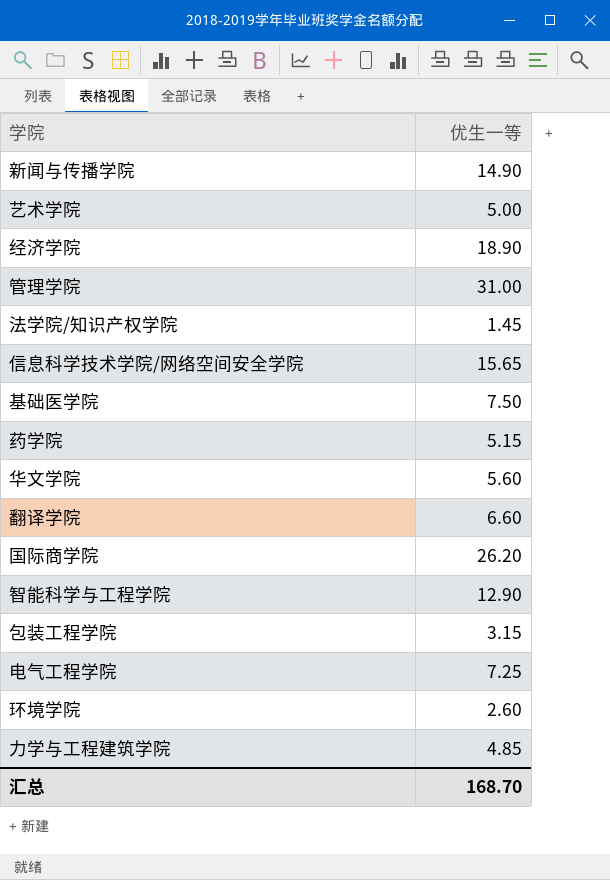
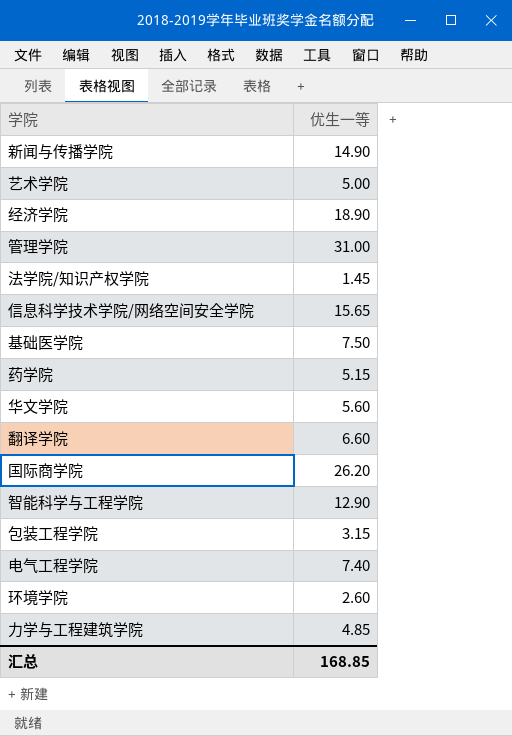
电气工程学院 | 优生一等: 7.25 -> 7.40
汇总 | 优生一等: 168.70 -> 168.85

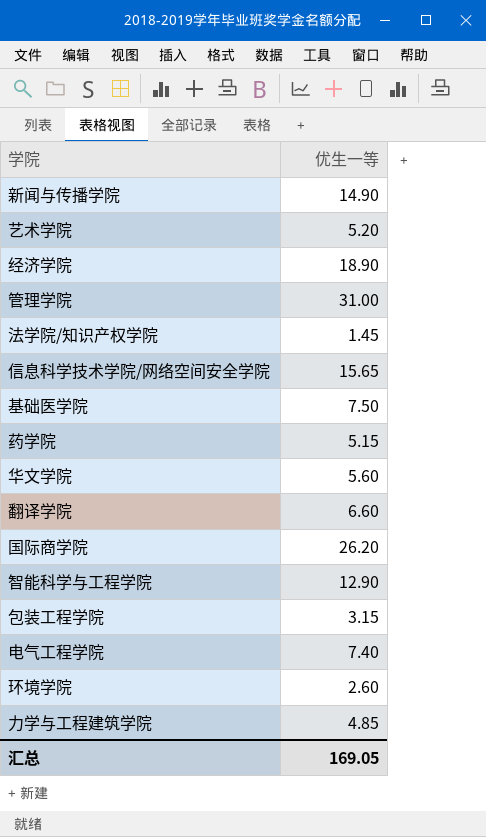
艺术学院 | 优生一等: 5.00 -> 5.20
汇总 | 优生一等: 168.85 -> 169.05

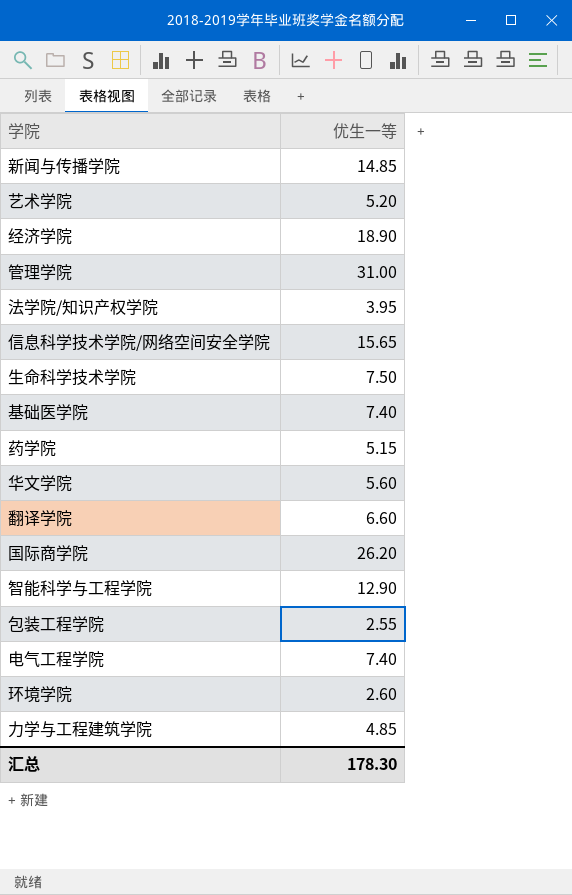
新闻与传播学院 | 优生一等: 14.90 -> 14.85
法学院/知识产权学院 | 优生一等: 1.45 -> 3.95
row 生命科学技术学院: none -> 7.50
基础医学院 | 优生一等: 7.50 -> 7.40
包装工程学院 | 优生一等: 3.15 -> 2.55
汇总 | 优生一等: 169.05 -> 178.30

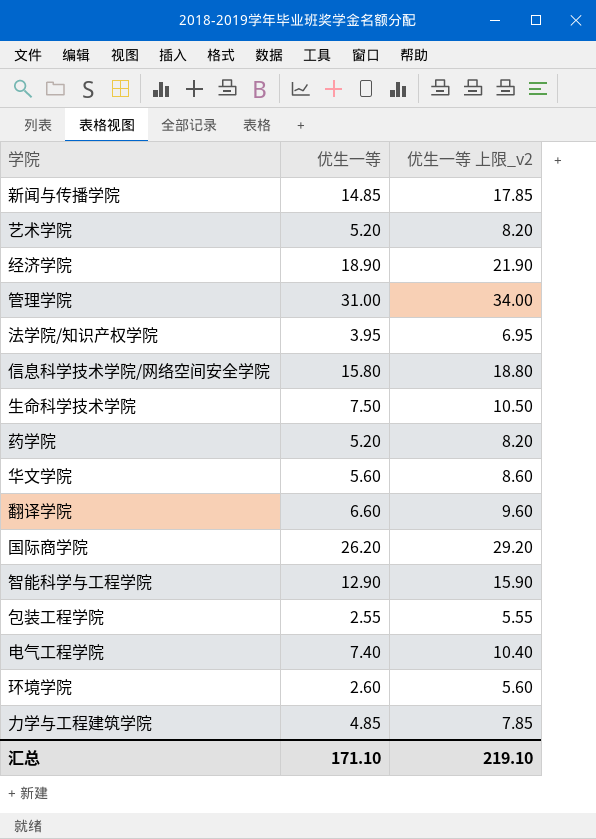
column 优生一等 上限_v2 | formula: none -> [优生一等] + 3
row 基础医学院: 7.40 -> none
信息科学技术学院/网络空间安全学院 | 优生一等: 15.65 -> 15.80
药学院 | 优生一等: 5.15 -> 5.20
汇总 | 优生一等: 178.30 -> 171.10

